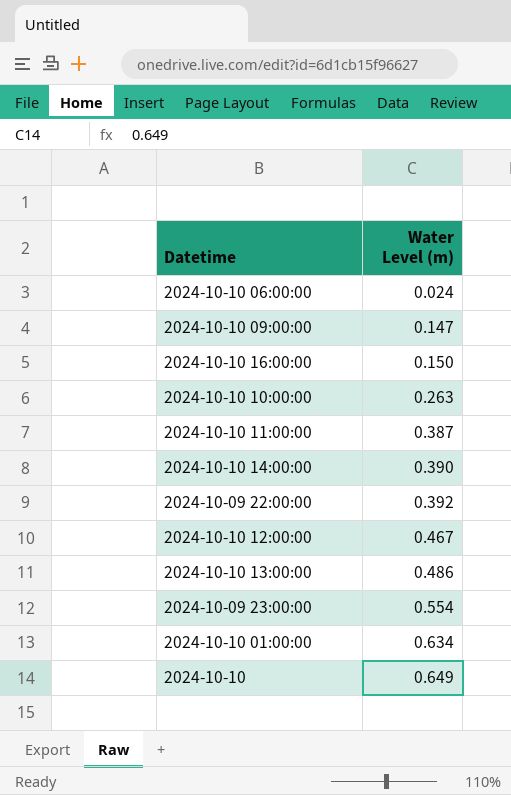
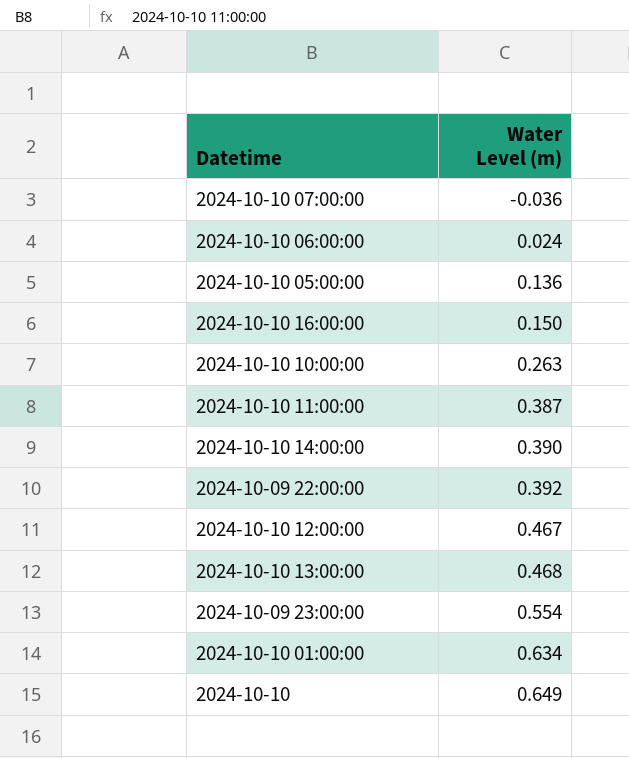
row 2024-10-10 09:00:00: 0.147 -> none
row 2024-10-10 07:00:00: none -> -0.036
row 2024-10-10 05:00:00: none -> 0.136
2024-10-10 13:00:00 | Water Level (m): 0.486 -> 0.468

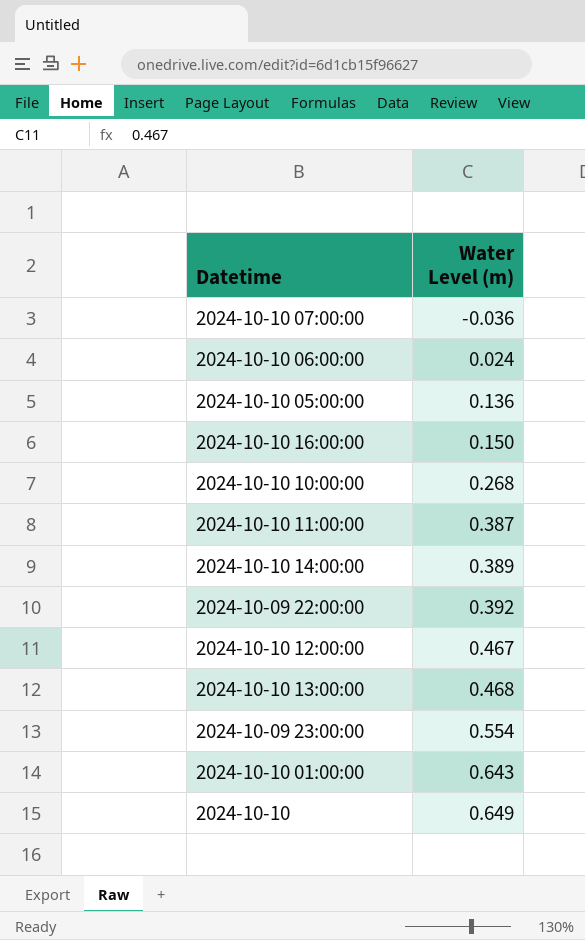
2024-10-10 10:00:00 | Water Level (m): 0.263 -> 0.268
2024-10-10 14:00:00 | Water Level (m): 0.390 -> 0.389
2024-10-10 01:00:00 | Water Level (m): 0.634 -> 0.643

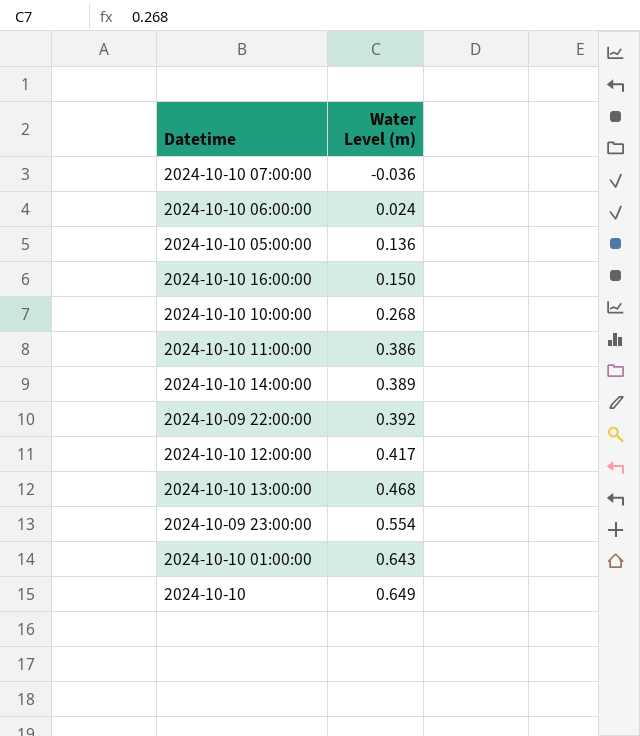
2024-10-10 11:00:00 | Water Level (m): 0.387 -> 0.386
2024-10-10 12:00:00 | Water Level (m): 0.467 -> 0.417

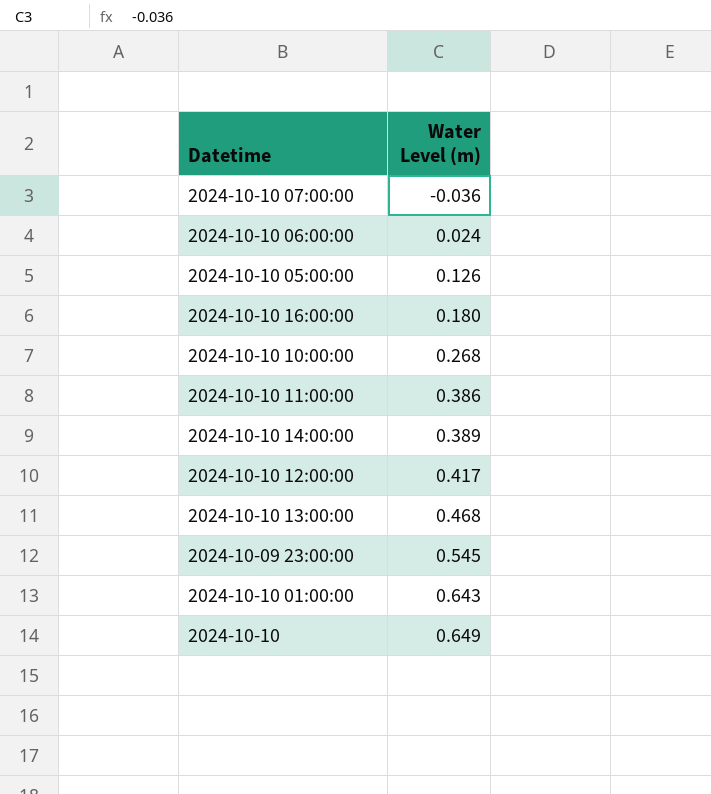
row 2024-10-09 22:00:00: 0.392 -> none
2024-10-10 05:00:00 | Water Level (m): 0.136 -> 0.126
2024-10-10 16:00:00 | Water Level (m): 0.150 -> 0.180
2024-10-09 23:00:00 | Water Level (m): 0.554 -> 0.545

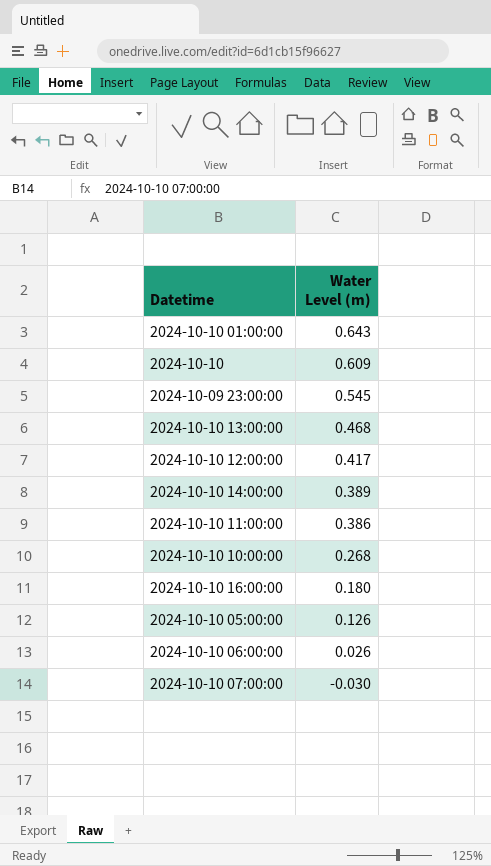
row order: Water Level (m) ascending -> Water Level (m) descending
2024-10-10 | Water Level (m): 0.649 -> 0.609
2024-10-10 06:00:00 | Water Level (m): 0.024 -> 0.026
2024-10-10 07:00:00 | Water Level (m): -0.036 -> -0.030

